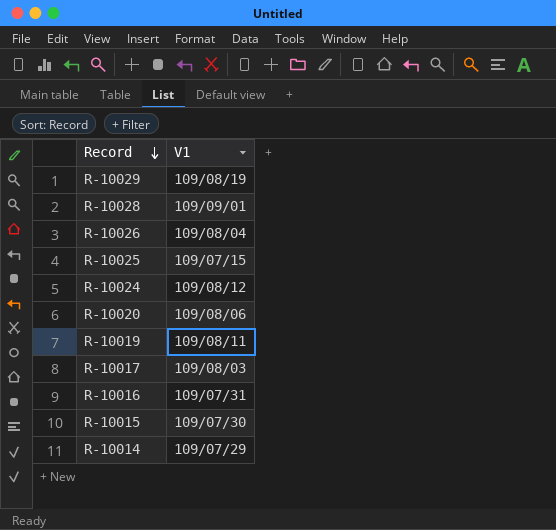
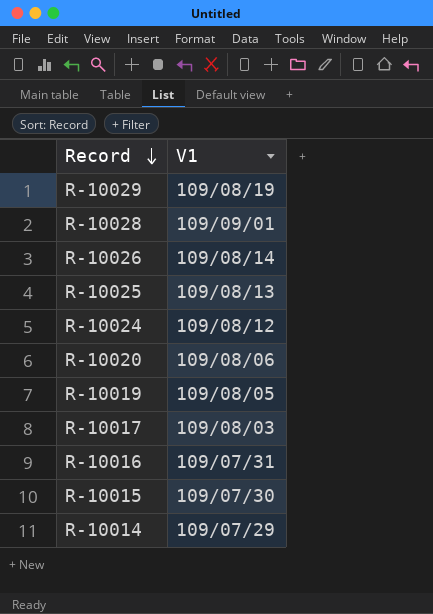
R-10026 | V1: 109/08/04 -> 109/08/14
R-10025 | V1: 109/07/15 -> 109/08/13
R-10019 | V1: 109/08/11 -> 109/08/05

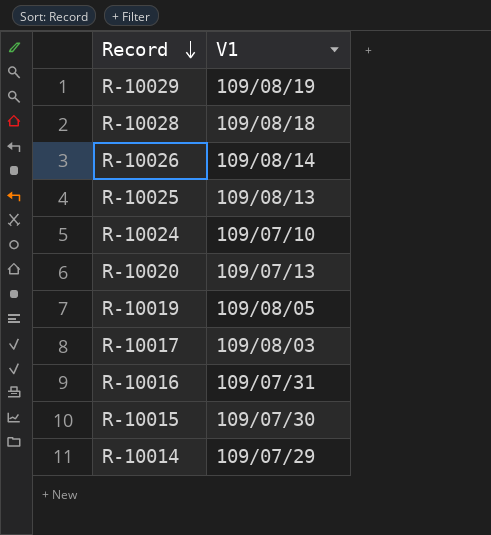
R-10028 | V1: 109/09/01 -> 109/08/18
R-10024 | V1: 109/08/12 -> 109/07/10
R-10020 | V1: 109/08/06 -> 109/07/13

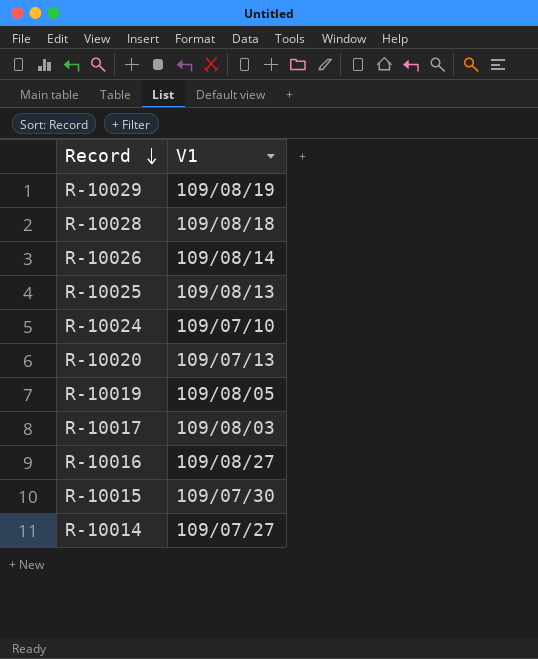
R-10016 | V1: 109/07/31 -> 109/08/27
R-10014 | V1: 109/07/29 -> 109/07/27

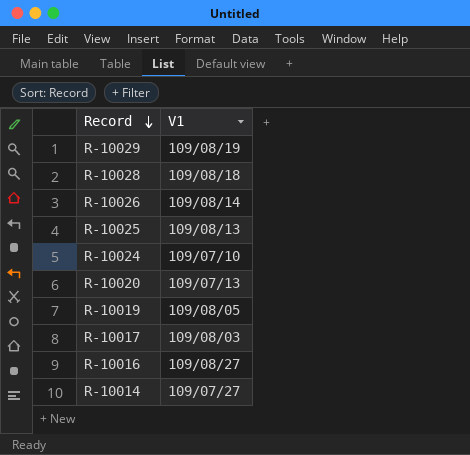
row R-10015: 109/07/30 -> none

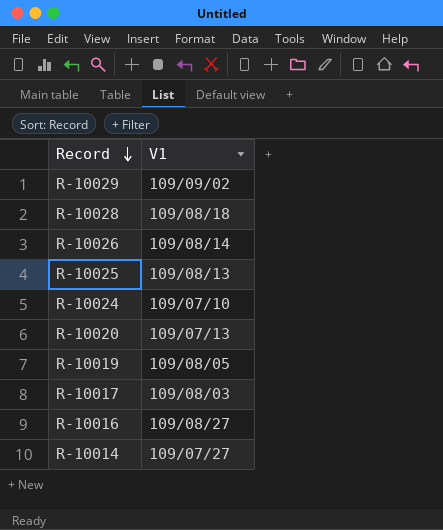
R-10029 | V1: 109/08/19 -> 109/09/02

